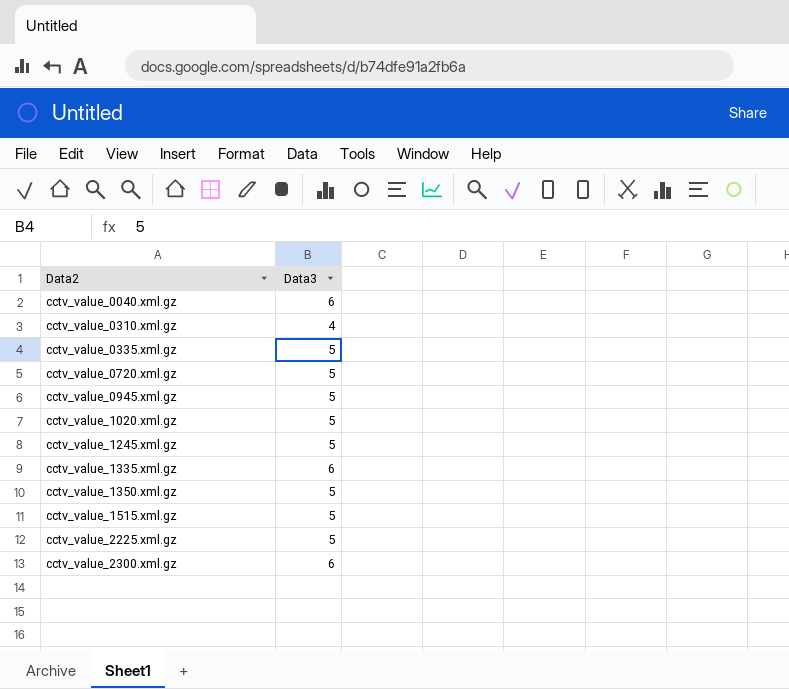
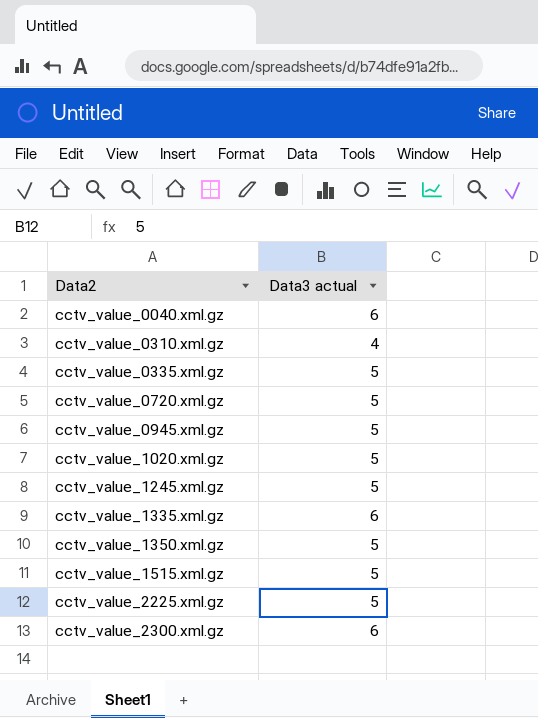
column name: Data3 -> Data3 actual

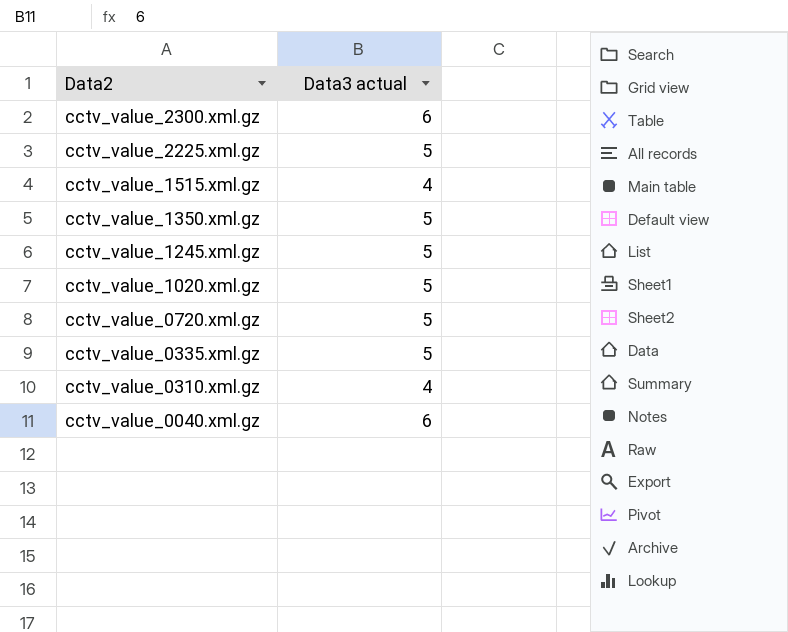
row order: Data2 ascending -> Data2 descending
row cctv_value_0945.xml.gz: 5 -> none
row cctv_value_1335.xml.gz: 6 -> none
cctv_value_1515.xml.gz | Data3 actual: 5 -> 4

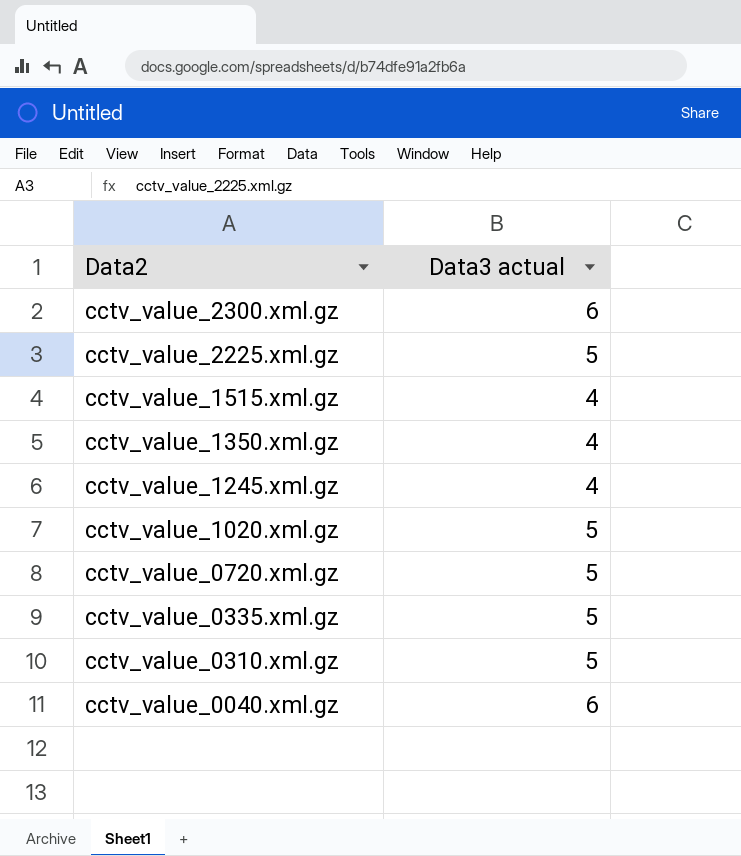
cctv_value_1350.xml.gz | Data3 actual: 5 -> 4
cctv_value_1245.xml.gz | Data3 actual: 5 -> 4
cctv_value_0310.xml.gz | Data3 actual: 4 -> 5

